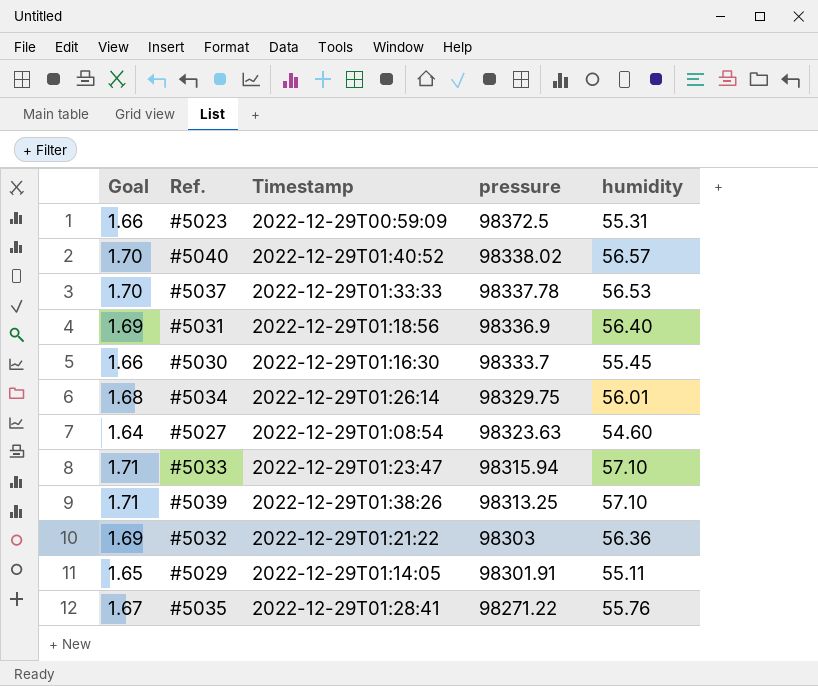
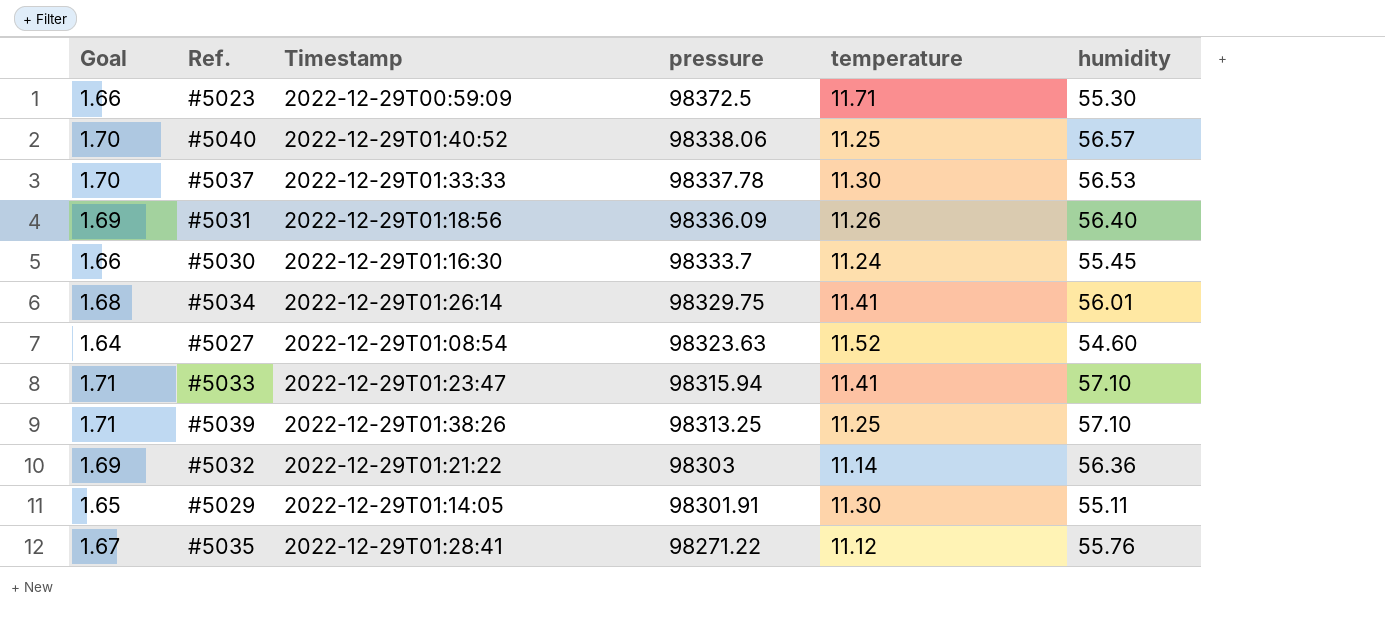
column temperature | position: none -> 5
#5023 | humidity: 55.31 -> 55.30
#5040 | pressure: 98338.02 -> 98338.06
#5031 | pressure: 98336.9 -> 98336.09

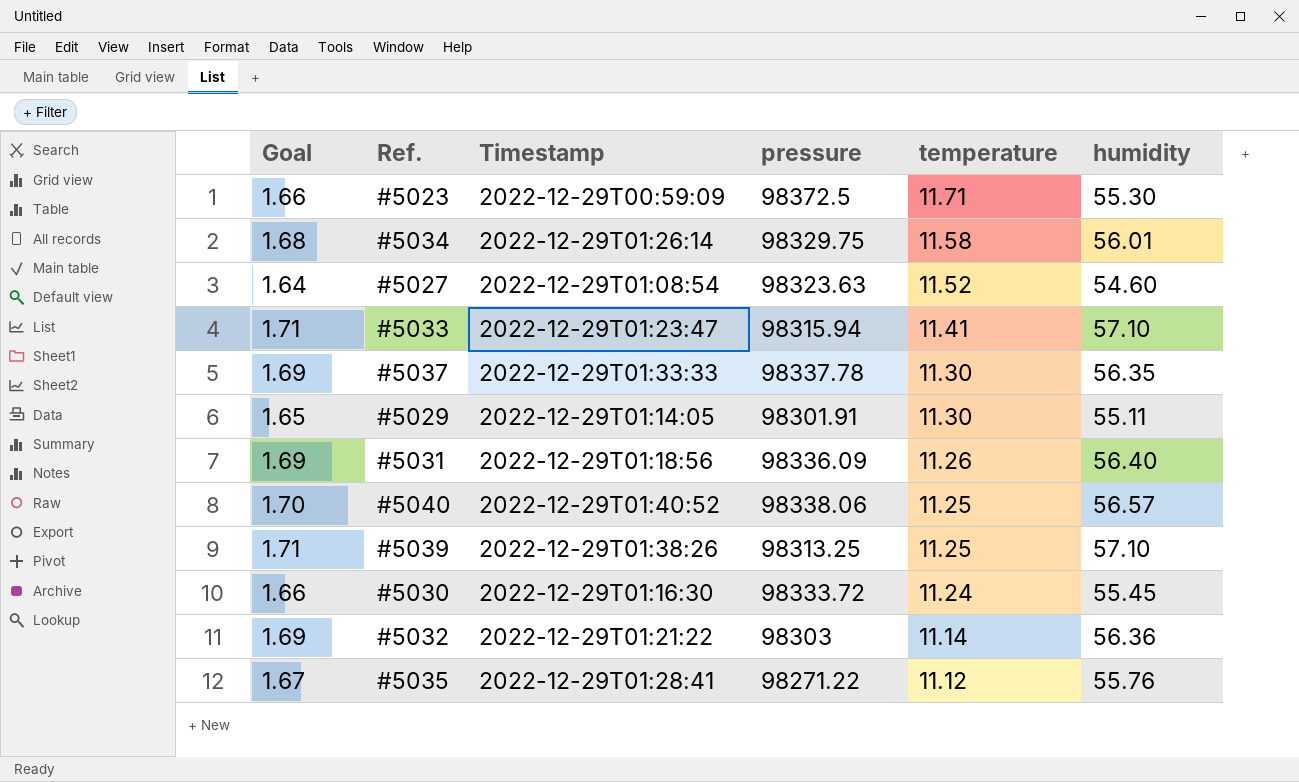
row order: pressure descending -> temperature descending
#5034 | temperature: 11.41 -> 11.58
#5037 | Goal: 1.70 -> 1.69
#5037 | humidity: 56.53 -> 56.35
#5030 | pressure: 98333.7 -> 98333.72

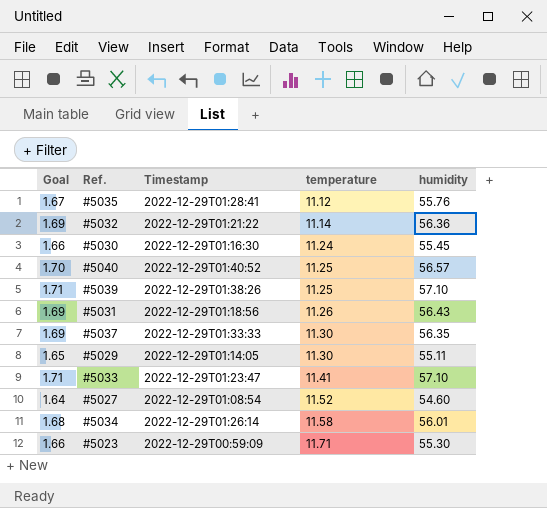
row order: temperature descending -> temperature ascending
column pressure | position: 4 -> none
#5031 | humidity: 56.40 -> 56.43

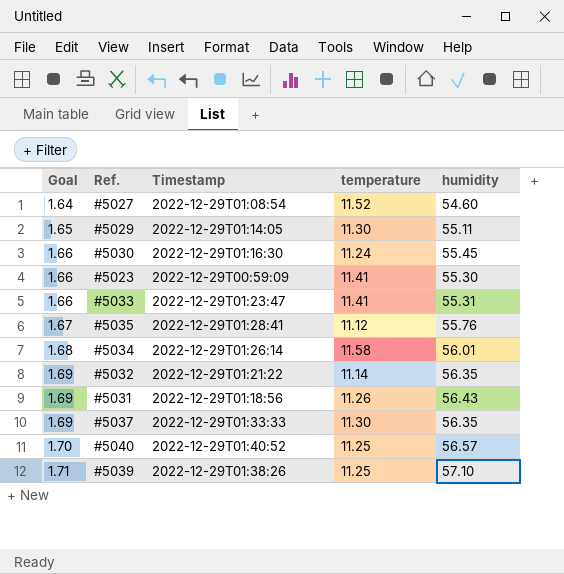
row order: temperature ascending -> Goal ascending
#5023 | temperature: 11.71 -> 11.41
#5033 | Goal: 1.71 -> 1.66
#5033 | humidity: 57.10 -> 55.31
#5032 | humidity: 56.36 -> 56.35

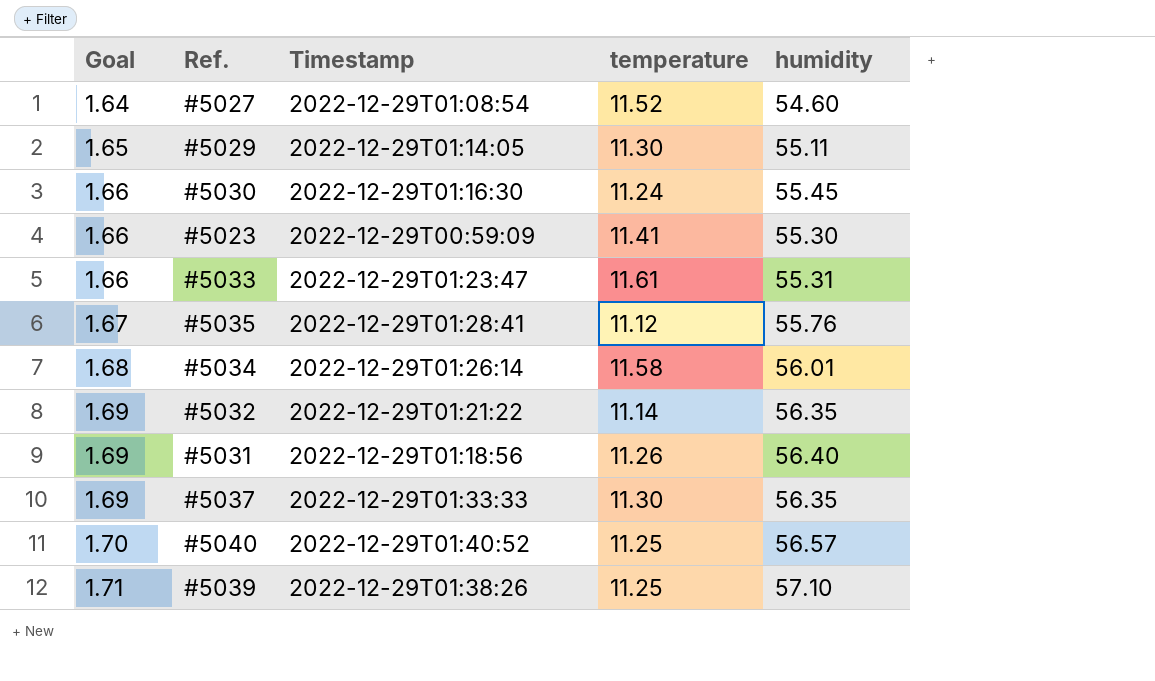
#5033 | temperature: 11.41 -> 11.61
#5031 | humidity: 56.43 -> 56.40

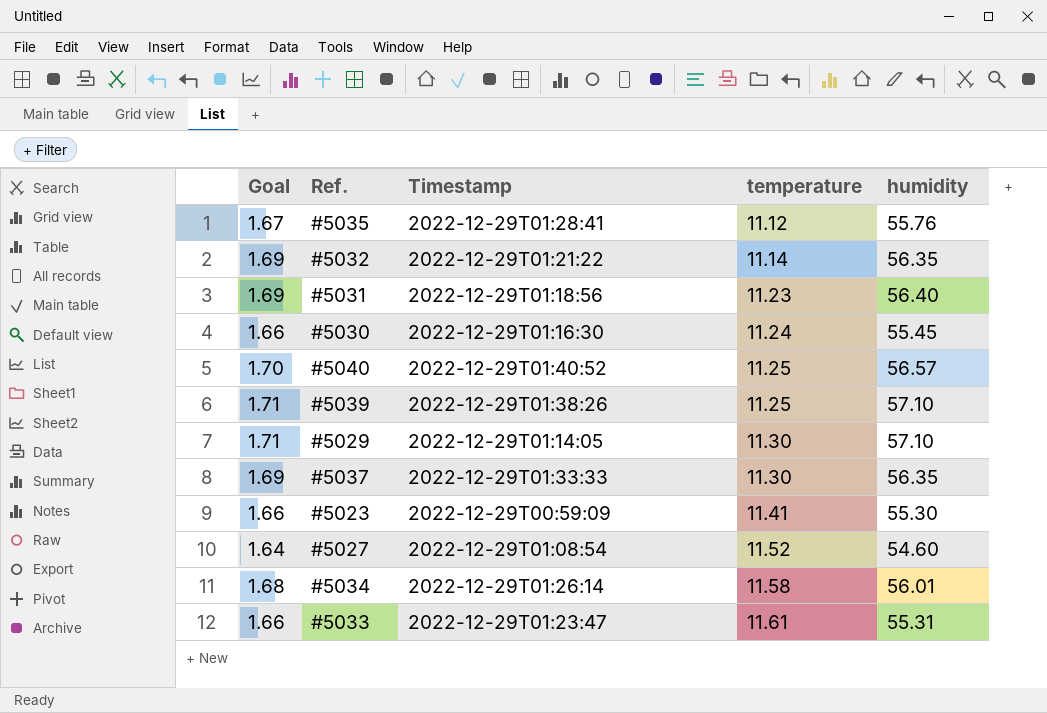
row order: Goal ascending -> temperature ascending
#5031 | temperature: 11.26 -> 11.23
#5029 | Goal: 1.65 -> 1.71
#5029 | humidity: 55.11 -> 57.10

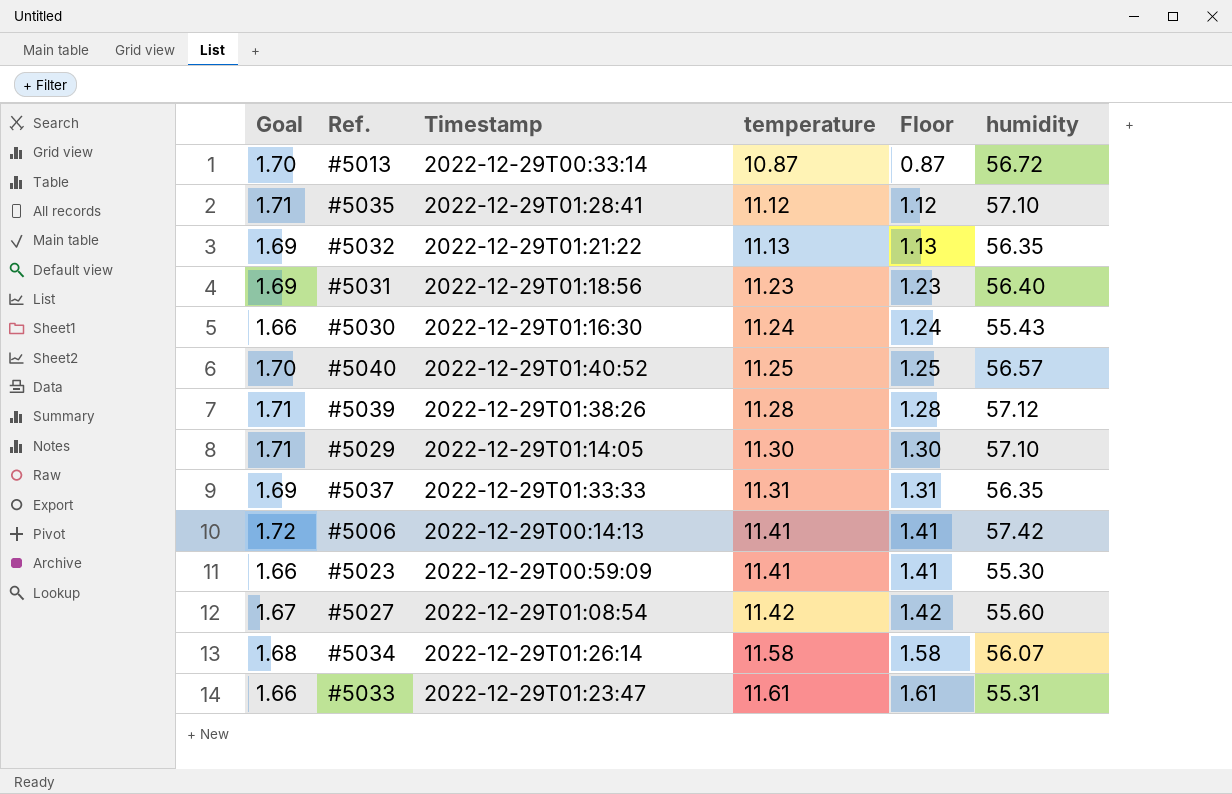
column Floor | formula: none -> [temperature] - 10
row #5013: none -> 1.70 | 2022-12-29T00:33:14 | 10.87 | 0.87 | 56.72
#5035 | Goal: 1.67 -> 1.71
#5035 | humidity: 55.76 -> 57.10
#5032 | temperature: 11.14 -> 11.13
#5030 | humidity: 55.45 -> 55.43
#5039 | temperature: 11.25 -> 11.28
#5039 | humidity: 57.10 -> 57.12
#5037 | temperature: 11.30 -> 11.31
row #5006: none -> 1.72 | 2022-12-29T00:14:13 | 11.41 | 1.41 | 57.42
#5027 | Goal: 1.64 -> 1.67
#5027 | temperature: 11.52 -> 11.42
#5027 | humidity: 54.60 -> 55.60
#5034 | humidity: 56.01 -> 56.07

